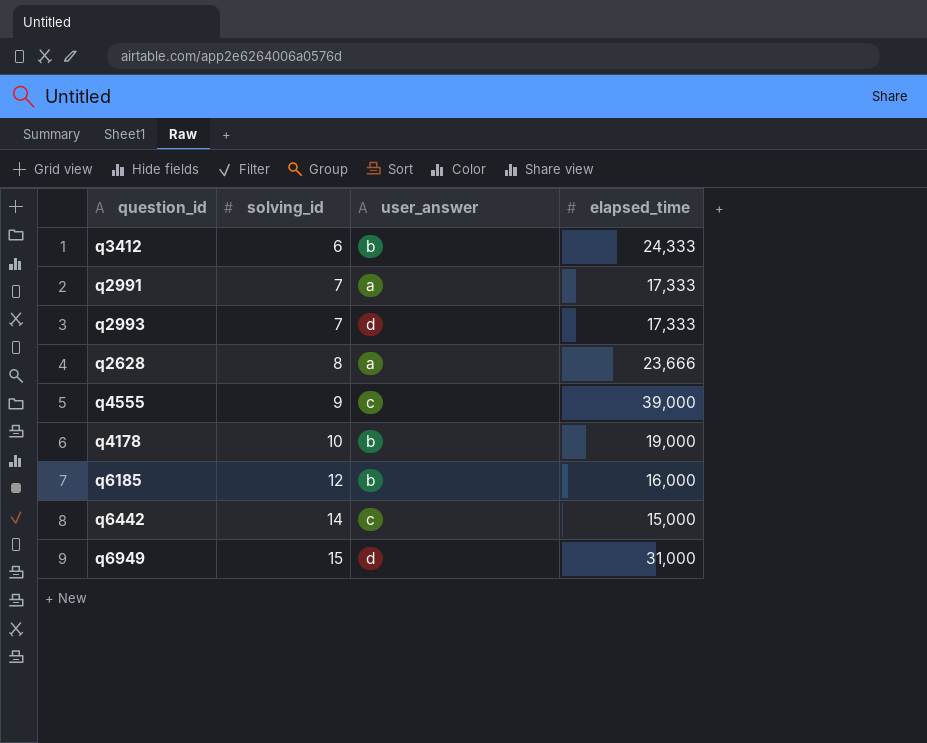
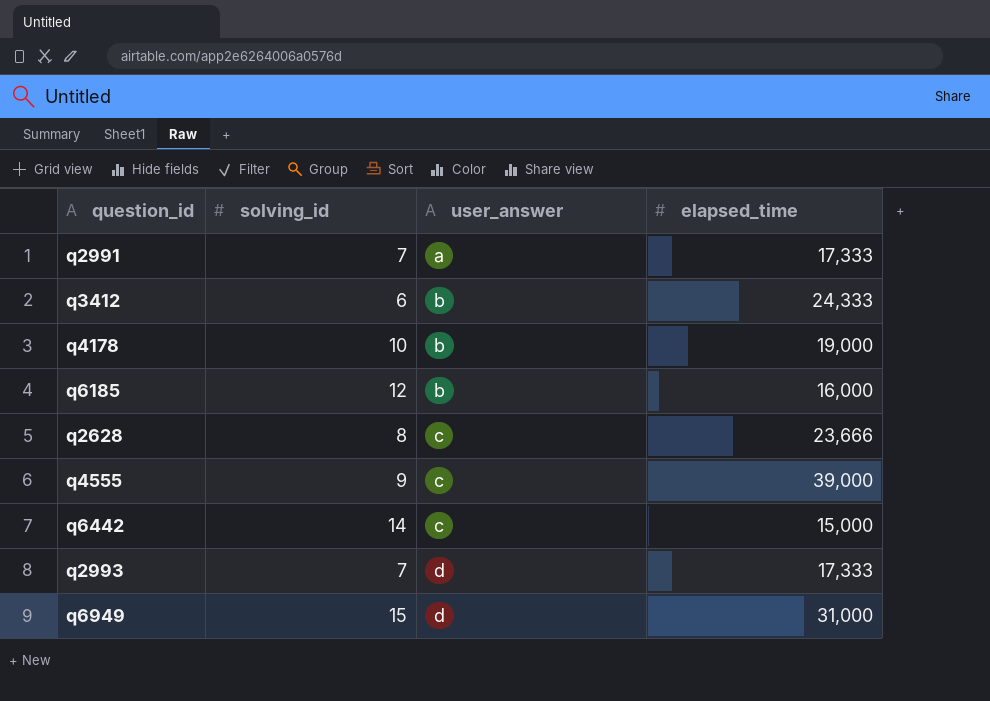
row order: solving_id ascending -> user_answer ascending
q2628 | user_answer: a -> c

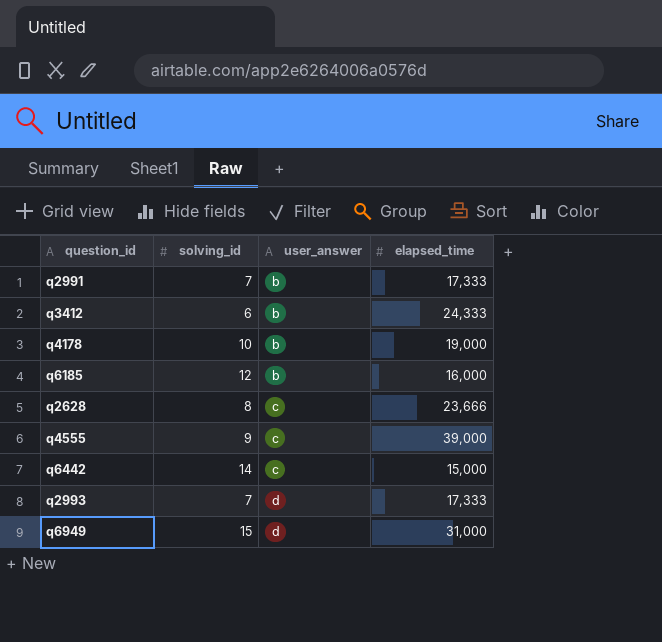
q2991 | user_answer: a -> b

